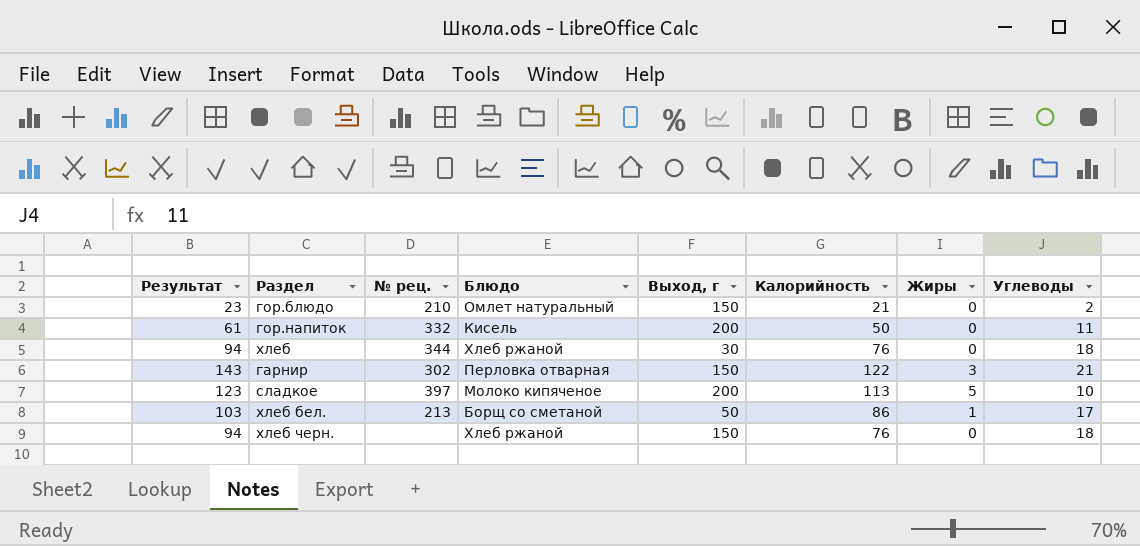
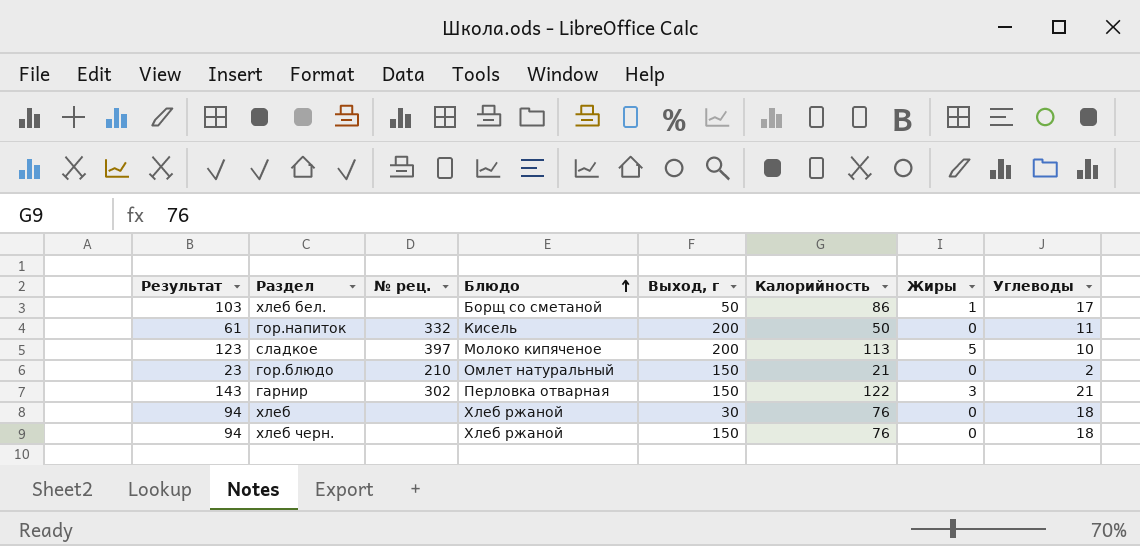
row order: none -> Блюдо ascending
хлеб бел. | № рец.: 213 -> none
хлеб | № рец.: 344 -> none

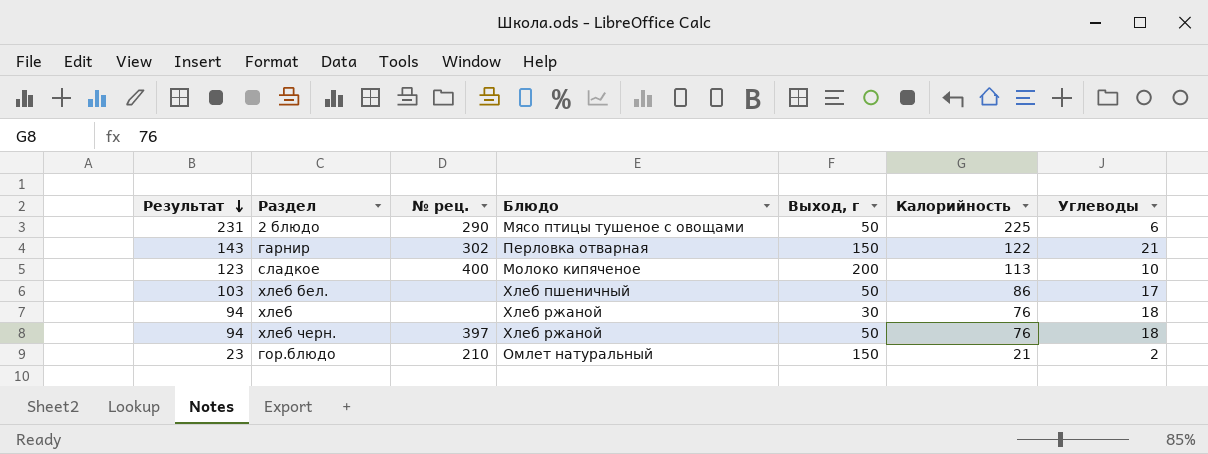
row order: Блюдо ascending -> Результат descending
column Жиры | position: 7 -> none
row гор.напиток: 61 | 332 | Кисель | 200 | 50 | 0 | 11 -> none
row 2 блюдо: none -> 231 | 290 | Мясо птицы тушеное с овощами | 50 | 225 | 6
сладкое | № рец.: 397 -> 400
хлеб бел. | Блюдо: Борщ со сметаной -> Хлеб пшеничный
хлеб черн. | № рец.: none -> 397
хлеб черн. | Выход, г: 150 -> 50

